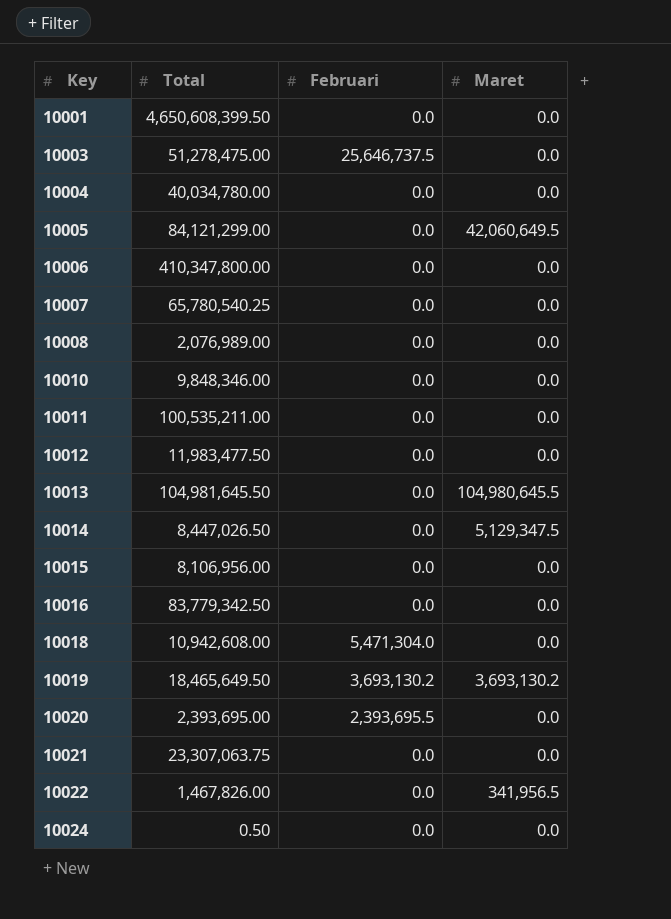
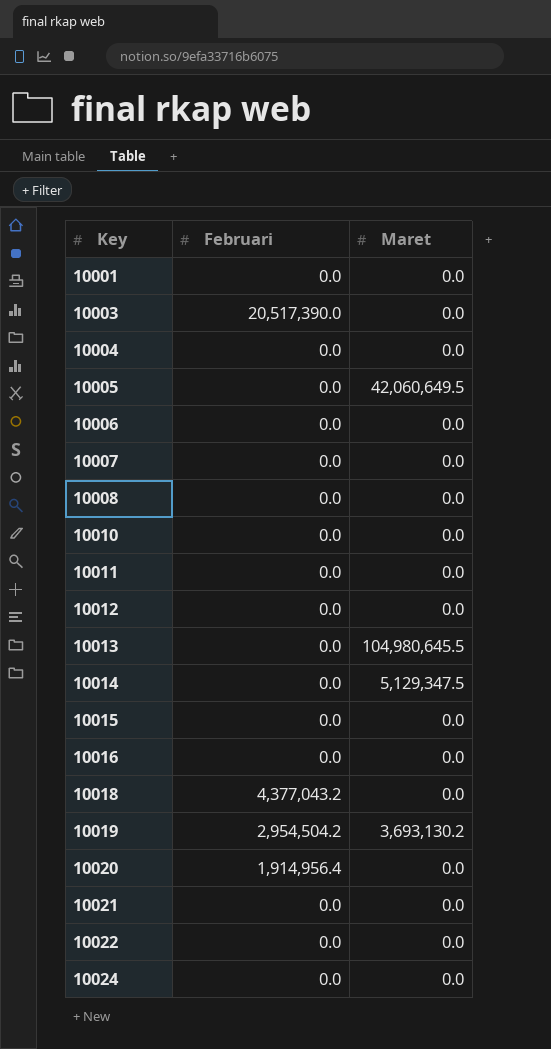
column Total | position: 2 -> none
10003 | Februari: 25,646,737.5 -> 20,517,390.0
10018 | Februari: 5,471,304.0 -> 4,377,043.2
10019 | Februari: 3,693,130.2 -> 2,954,504.2
10020 | Februari: 2,393,695.5 -> 1,914,956.4
10022 | Maret: 341,956.5 -> 0.0

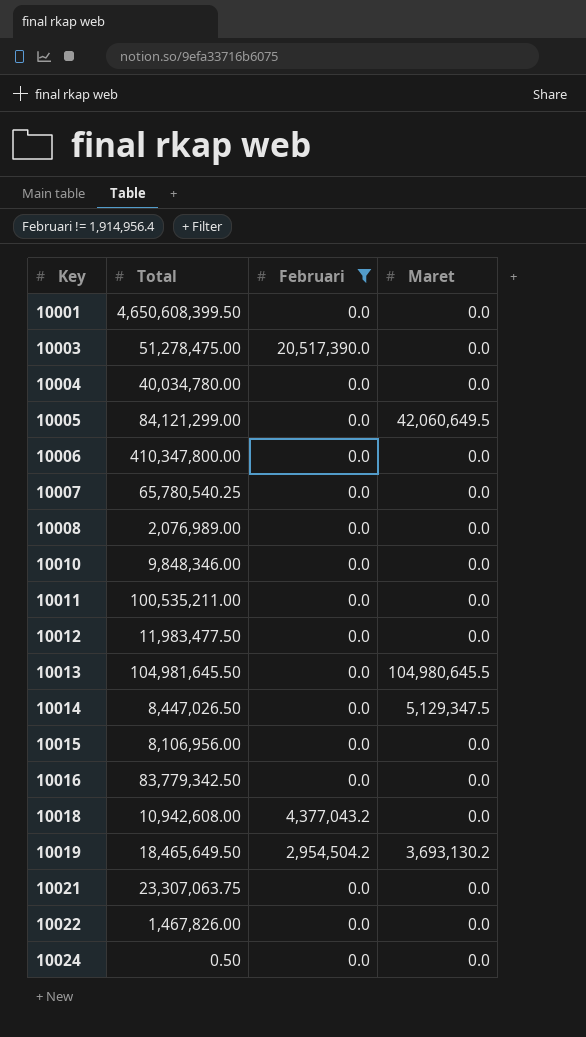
filter: none -> Februari != 1,914,956.4
column Total | position: none -> 2

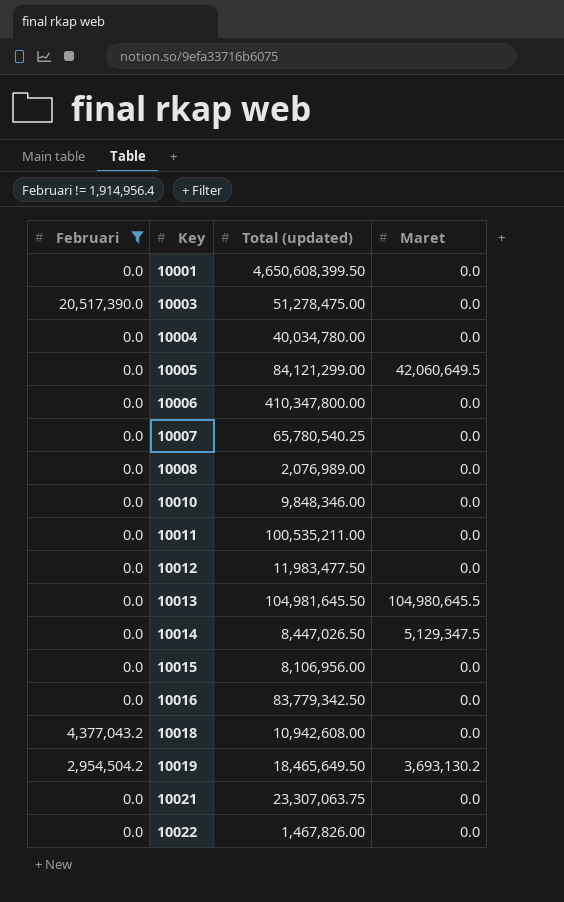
column Februari | position: 3 -> 1
column name: Total -> Total (updated)
row 10024: 0.50 | 0.0 | 0.0 -> none

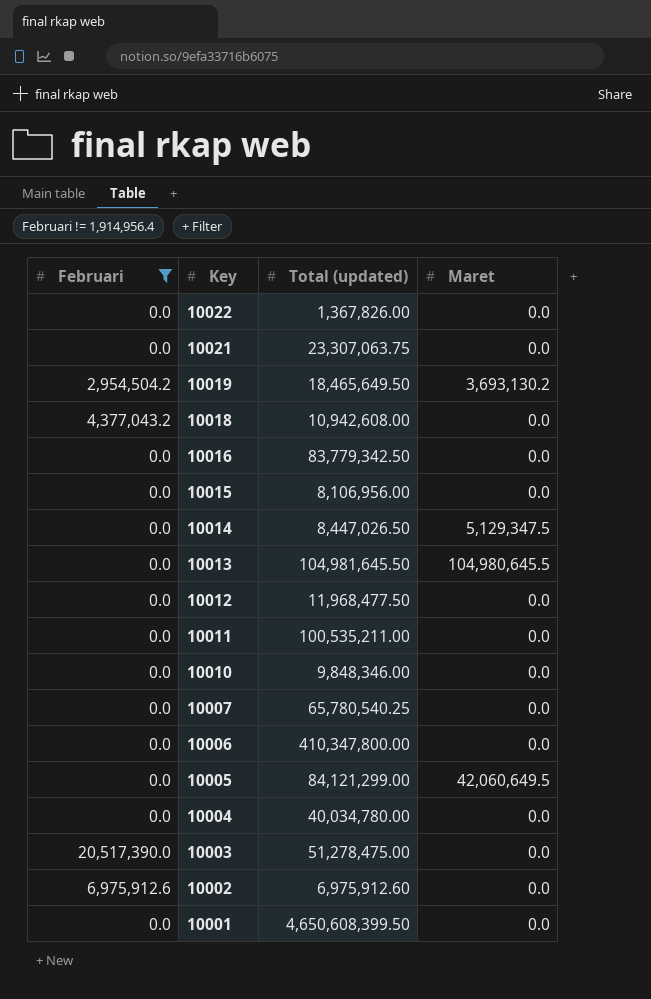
row order: Key ascending -> Key descending
row 10008: 0.0 | 2,076,989.00 | 0.0 -> none
10022 | Total (updated): 1,467,826.00 -> 1,367,826.00
10012 | Total (updated): 11,983,477.50 -> 11,968,477.50
row 10002: none -> 6,975,912.6 | 6,975,912.60 | 0.0

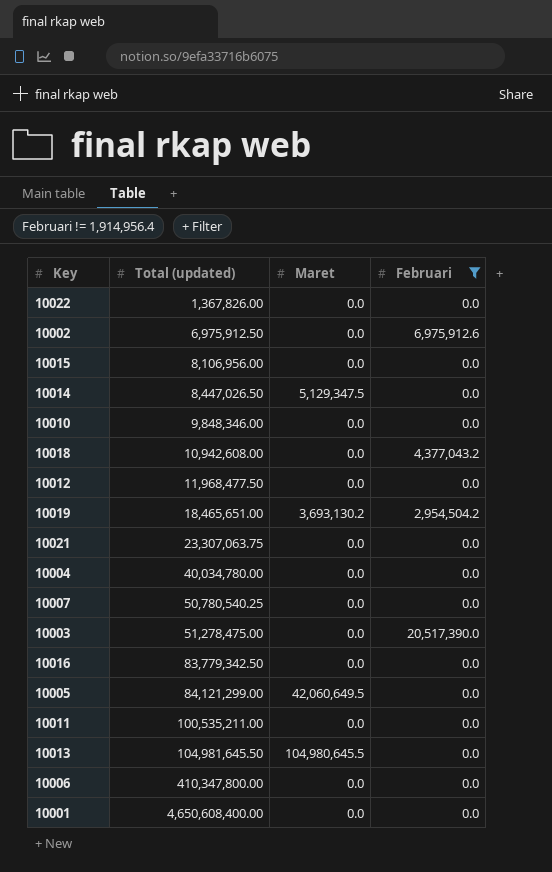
row order: Key descending -> Total (updated) ascending
column Februari | position: 1 -> 4
10002 | Total (updated): 6,975,912.60 -> 6,975,912.50
10019 | Total (updated): 18,465,649.50 -> 18,465,651.00
10007 | Total (updated): 65,780,540.25 -> 50,780,540.25
10001 | Total (updated): 4,650,608,399.50 -> 4,650,608,400.00

